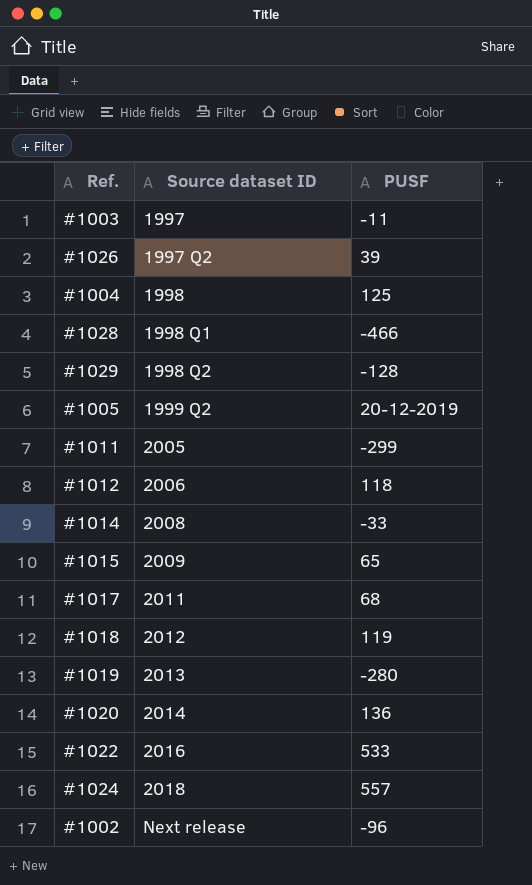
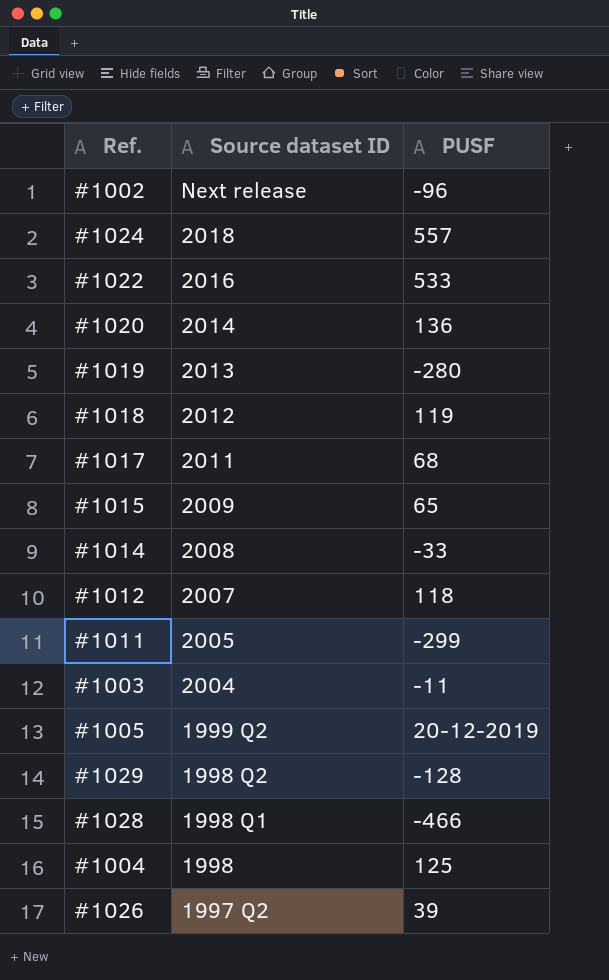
row order: Source dataset ID ascending -> Source dataset ID descending
#1012 | Source dataset ID: 2006 -> 2007
#1003 | Source dataset ID: 1997 -> 2004

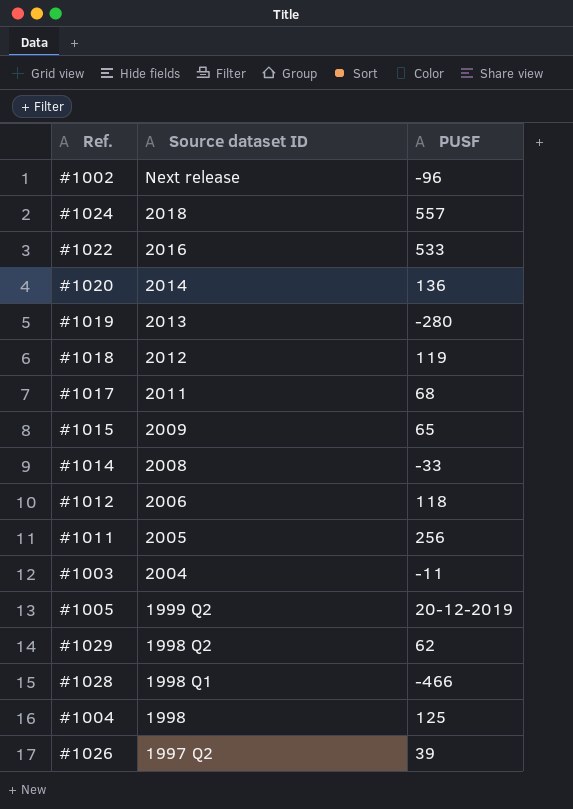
#1012 | Source dataset ID: 2007 -> 2006
#1011 | PUSF: -299 -> 256
#1029 | PUSF: -128 -> 62

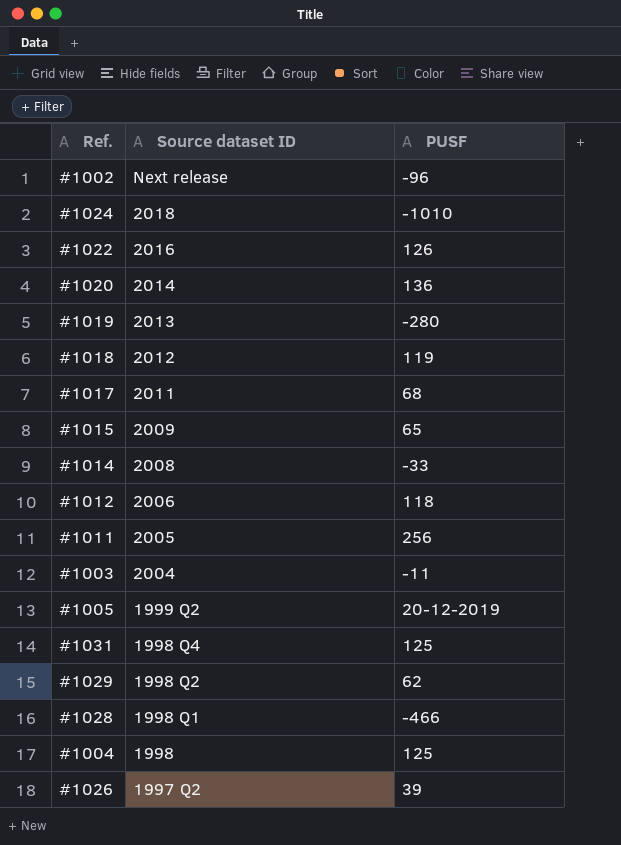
#1024 | PUSF: 557 -> -1010
#1022 | PUSF: 533 -> 126
row #1031: none -> 1998 Q4 | 125

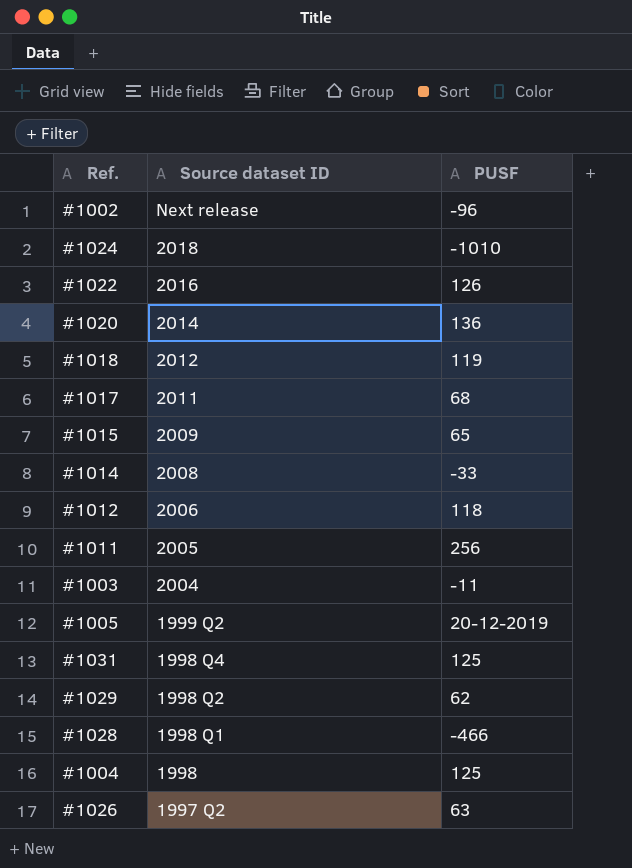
row #1019: 2013 | -280 -> none
#1026 | PUSF: 39 -> 63

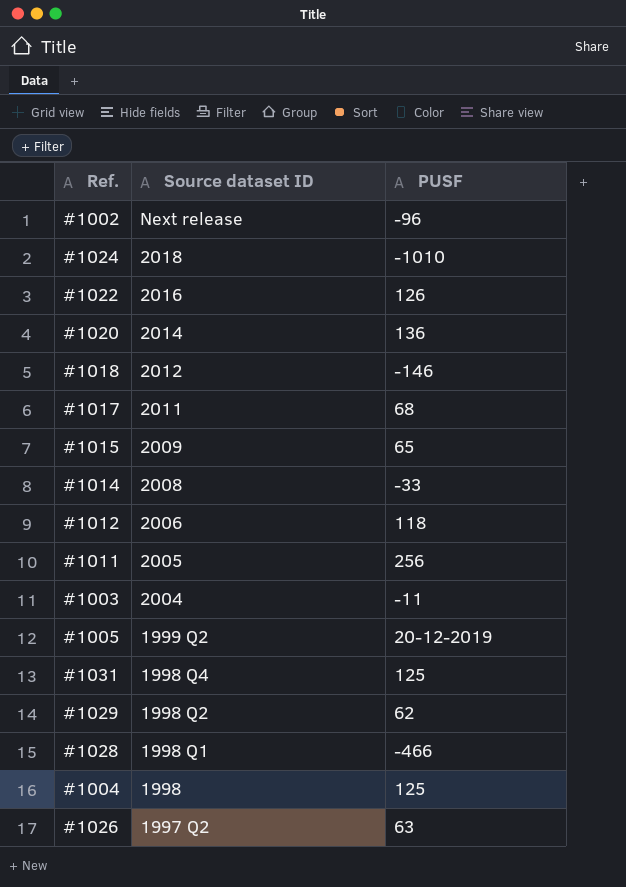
#1018 | PUSF: 119 -> -146

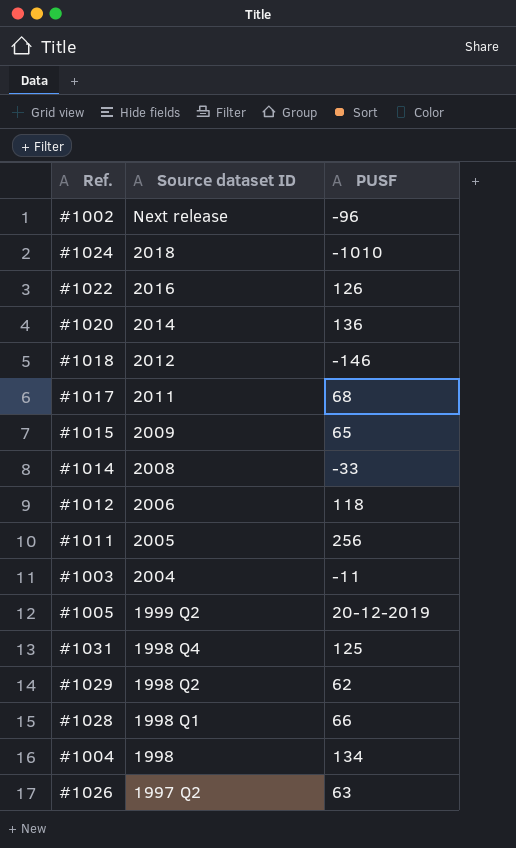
#1028 | PUSF: -466 -> 66
#1004 | PUSF: 125 -> 134

